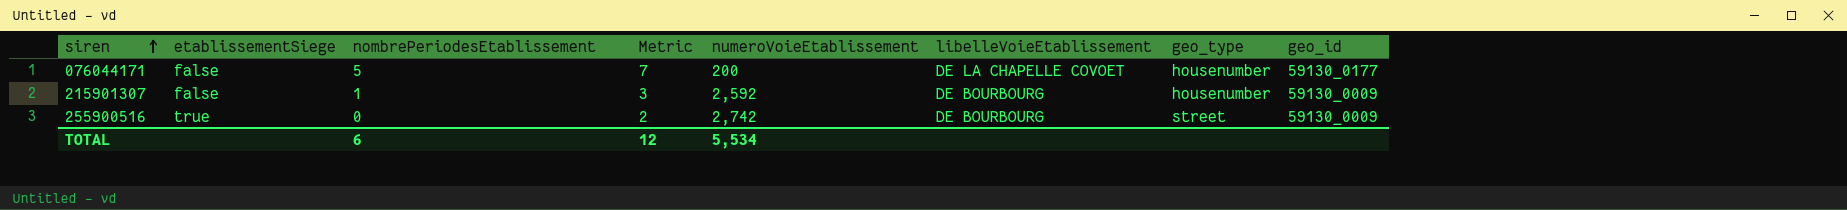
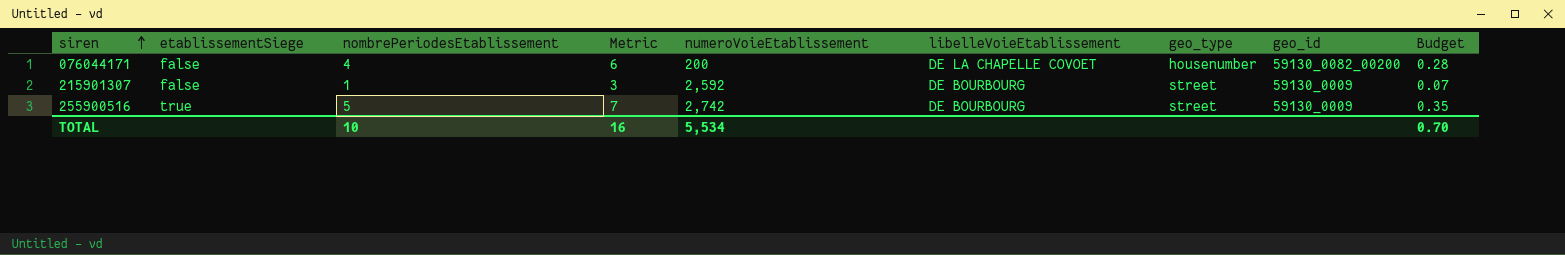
column Budget | formula: none -> [nombrePeriodesEtablissement] * 0.07
076044171 | nombrePeriodesEtablissement: 5 -> 4
076044171 | Metric: 7 -> 6
076044171 | geo_id: 59130_0177 -> 59130_0082_00200
215901307 | geo_type: housenumber -> street
255900516 | nombrePeriodesEtablissement: 0 -> 5
255900516 | Metric: 2 -> 7
TOTAL | nombrePeriodesEtablissement: 6 -> 10
TOTAL | Metric: 12 -> 16

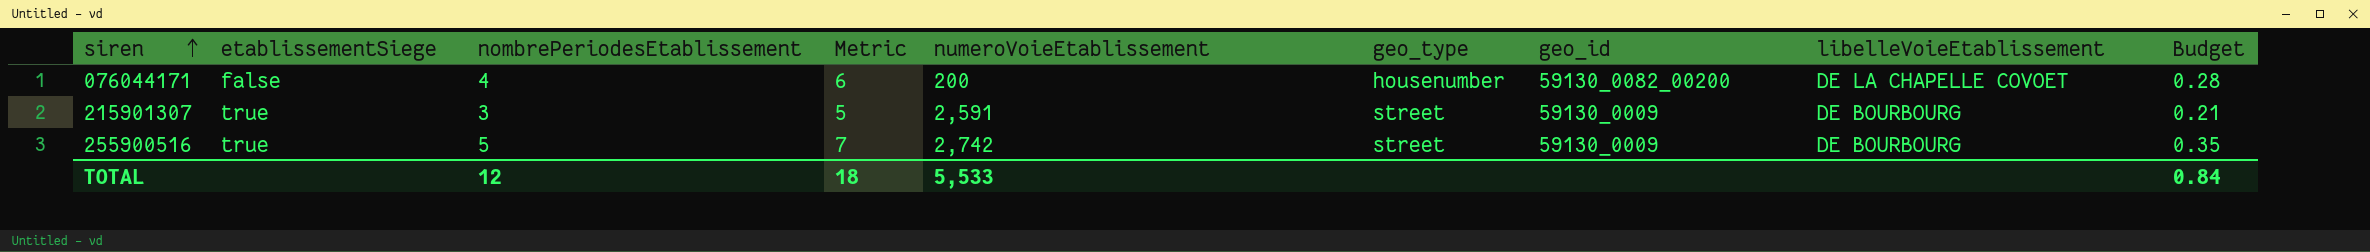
column libelleVoieEtablissement | position: 6 -> 8
215901307 | etablissementSiege: false -> true
215901307 | nombrePeriodesEtablissement: 1 -> 3
215901307 | Metric: 3 -> 5
215901307 | numeroVoieEtablissement: 2,592 -> 2,591
215901307 | Budget: 0.07 -> 0.21
TOTAL | nombrePeriodesEtablissement: 10 -> 12
TOTAL | Metric: 16 -> 18
TOTAL | numeroVoieEtablissement: 5,534 -> 5,533
TOTAL | Budget: 0.70 -> 0.84

